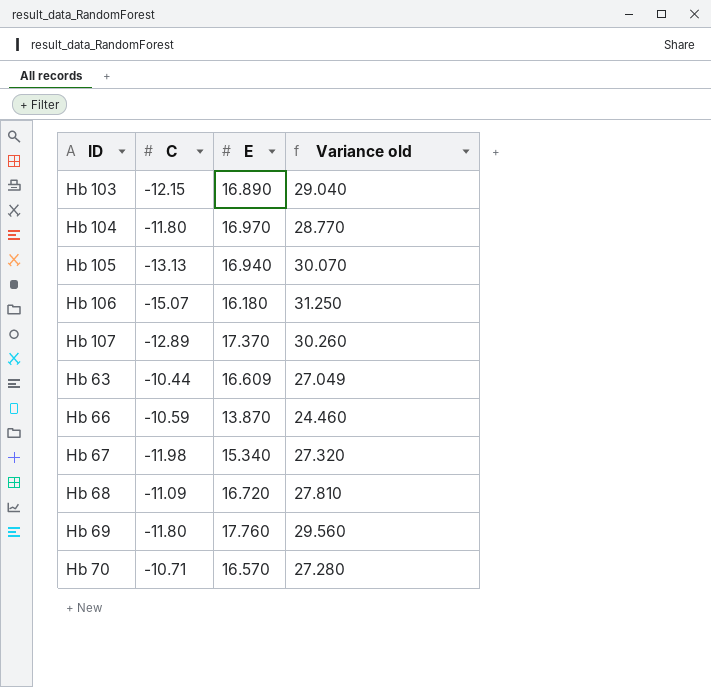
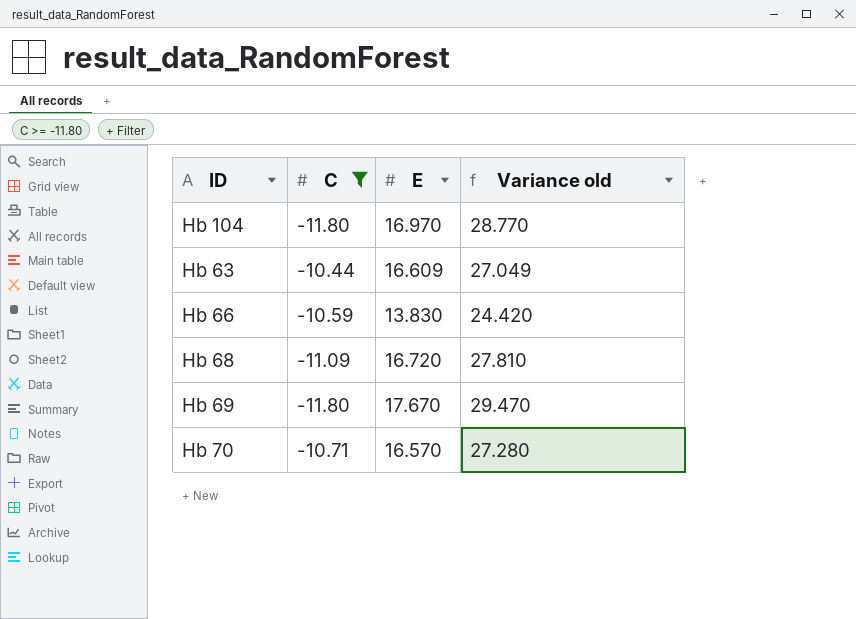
filter: none -> C >= -11.80
Hb 66 | E: 13.870 -> 13.830
Hb 66 | Variance old: 24.460 -> 24.420
Hb 69 | E: 17.760 -> 17.670
Hb 69 | Variance old: 29.560 -> 29.470

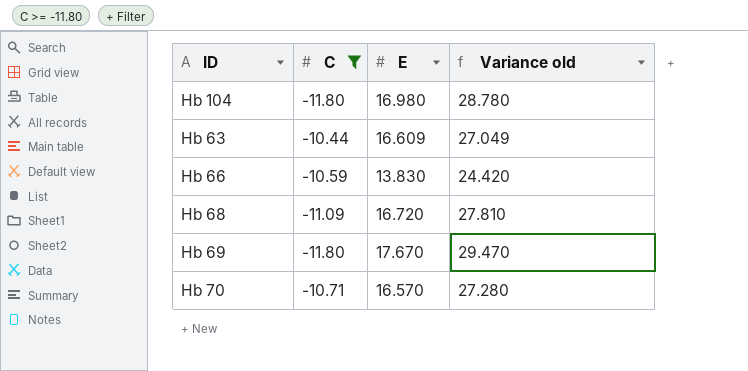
Hb 104 | E: 16.970 -> 16.980
Hb 104 | Variance old: 28.770 -> 28.780

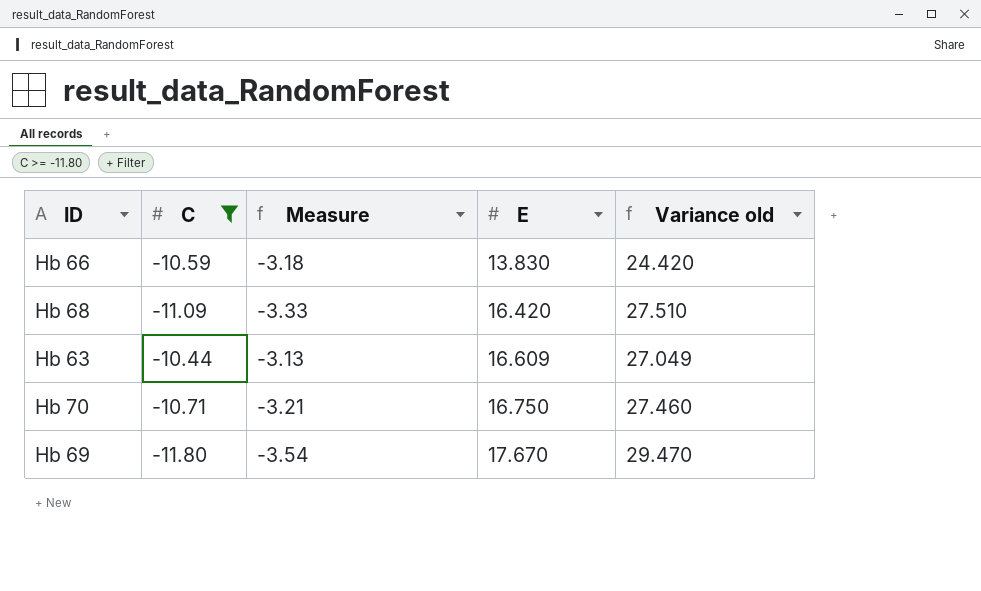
row order: none -> E ascending
column Measure | formula: none -> [C] * 0.3
row Hb 104: -11.80 | 16.980 | 28.780 -> none
Hb 68 | E: 16.720 -> 16.420
Hb 68 | Variance old: 27.810 -> 27.510
Hb 70 | E: 16.570 -> 16.750
Hb 70 | Variance old: 27.280 -> 27.460

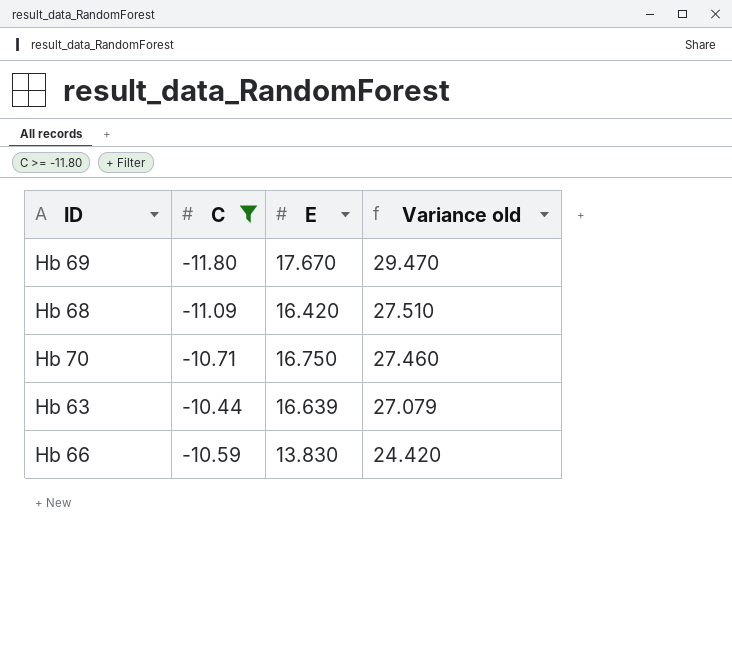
row order: E ascending -> Variance old descending
column Measure | formula: [C] * 0.3 -> none
Hb 63 | E: 16.609 -> 16.639
Hb 63 | Variance old: 27.049 -> 27.079

